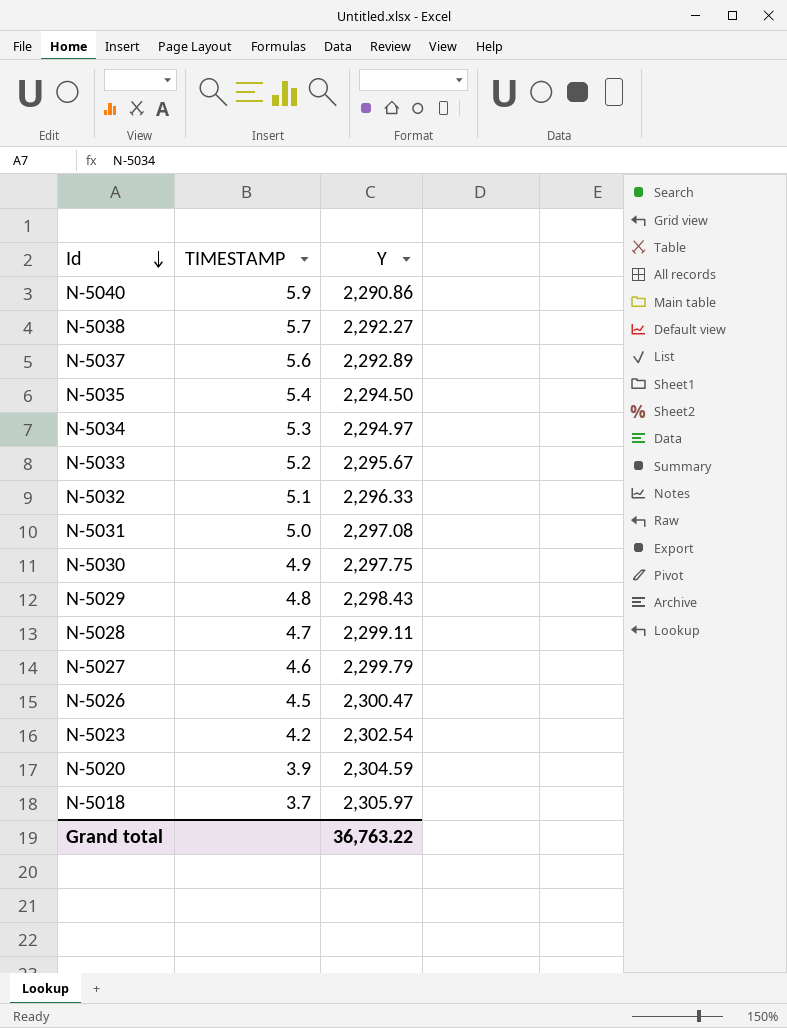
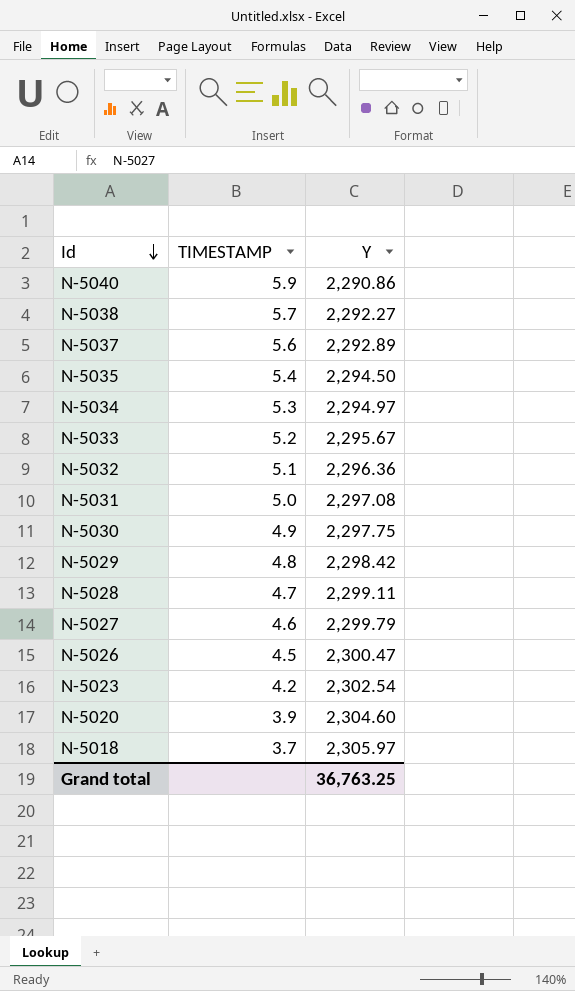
N-5032 | Y: 2,296.33 -> 2,296.36
N-5029 | Y: 2,298.43 -> 2,298.42
N-5020 | Y: 2,304.59 -> 2,304.60
Grand total | Y: 36,763.22 -> 36,763.25

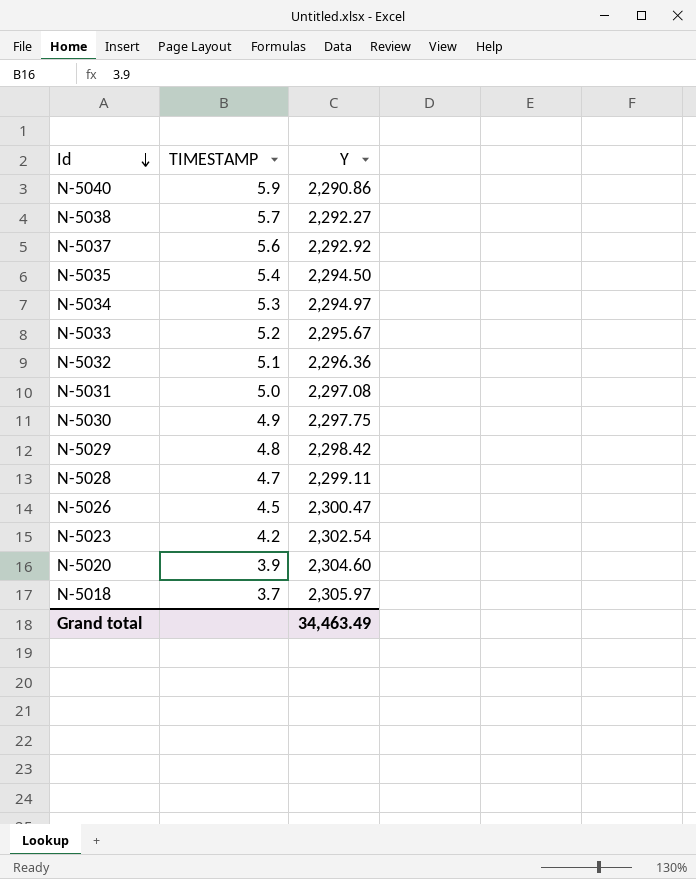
row N-5027: 4.6 | 2,299.79 -> none
N-5037 | Y: 2,292.89 -> 2,292.92
Grand total | Y: 36,763.25 -> 34,463.49

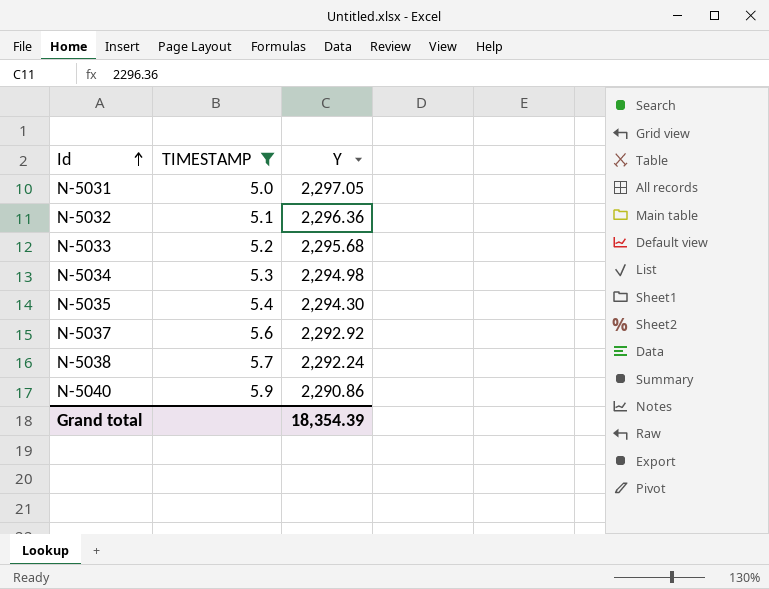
filter: none -> TIMESTAMP >= 5.0
row order: Id descending -> Id ascending
N-5031 | Y: 2,297.08 -> 2,297.05
N-5033 | Y: 2,295.67 -> 2,295.68
N-5034 | Y: 2,294.97 -> 2,294.98
N-5035 | Y: 2,294.50 -> 2,294.30
N-5038 | Y: 2,292.27 -> 2,292.24
Grand total | Y: 34,463.49 -> 18,354.39

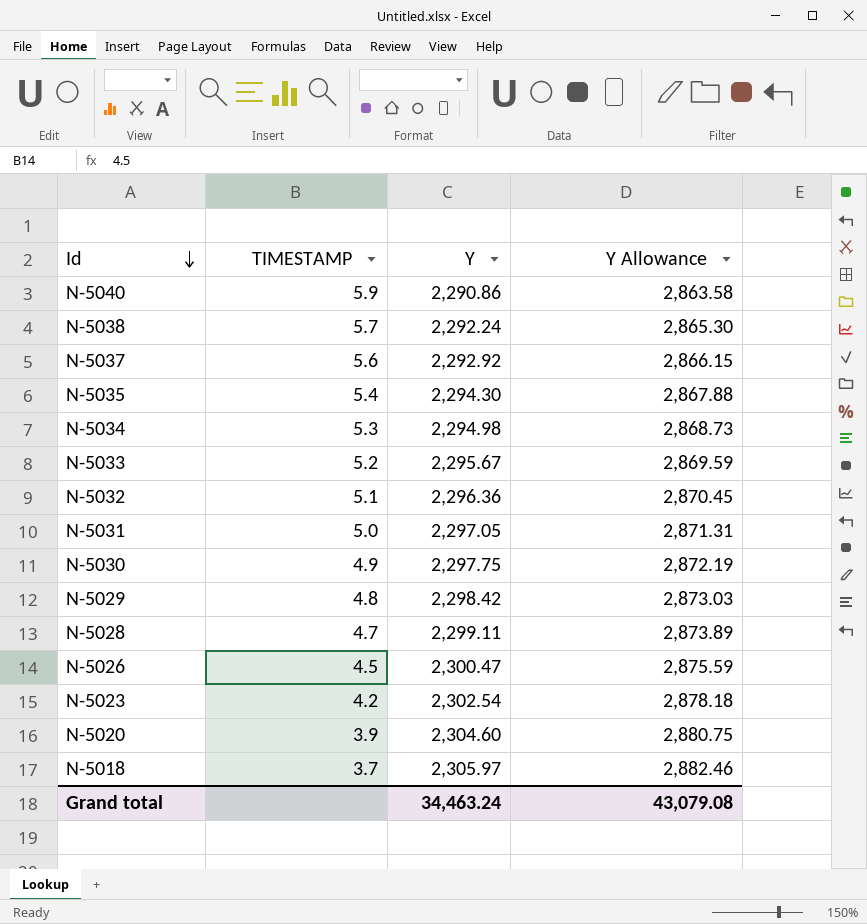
filter: TIMESTAMP >= 5.0 -> none
row order: Id ascending -> Id descending
column Y Allowance | formula: none -> [Y] * 1.25
N-5033 | Y: 2,295.68 -> 2,295.67
Grand total | Y: 18,354.39 -> 34,463.24

